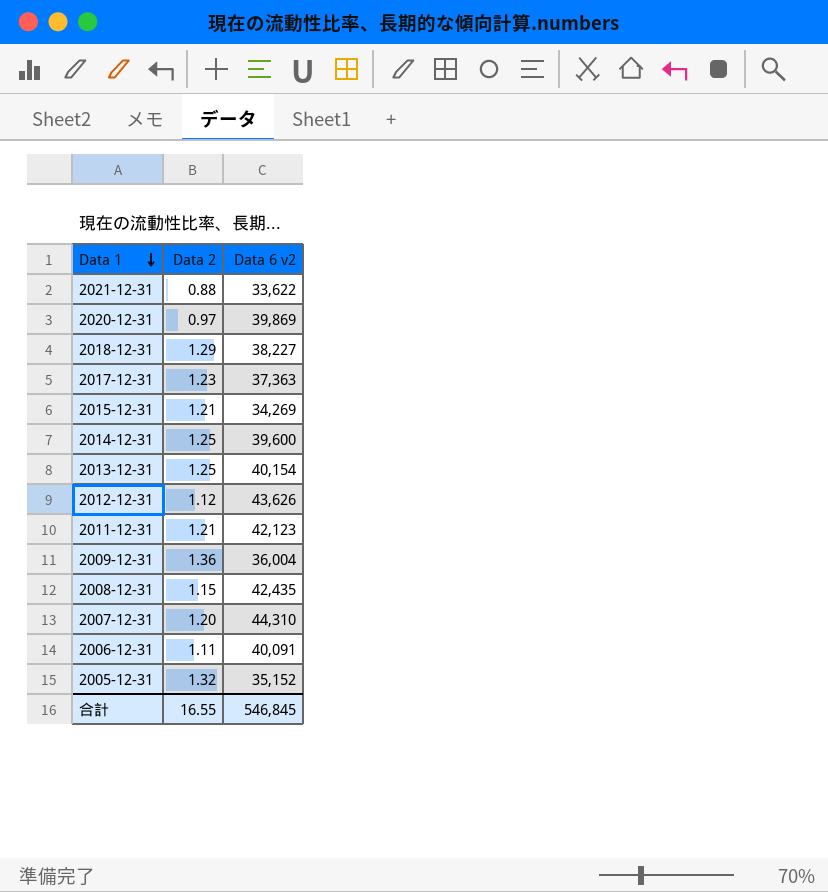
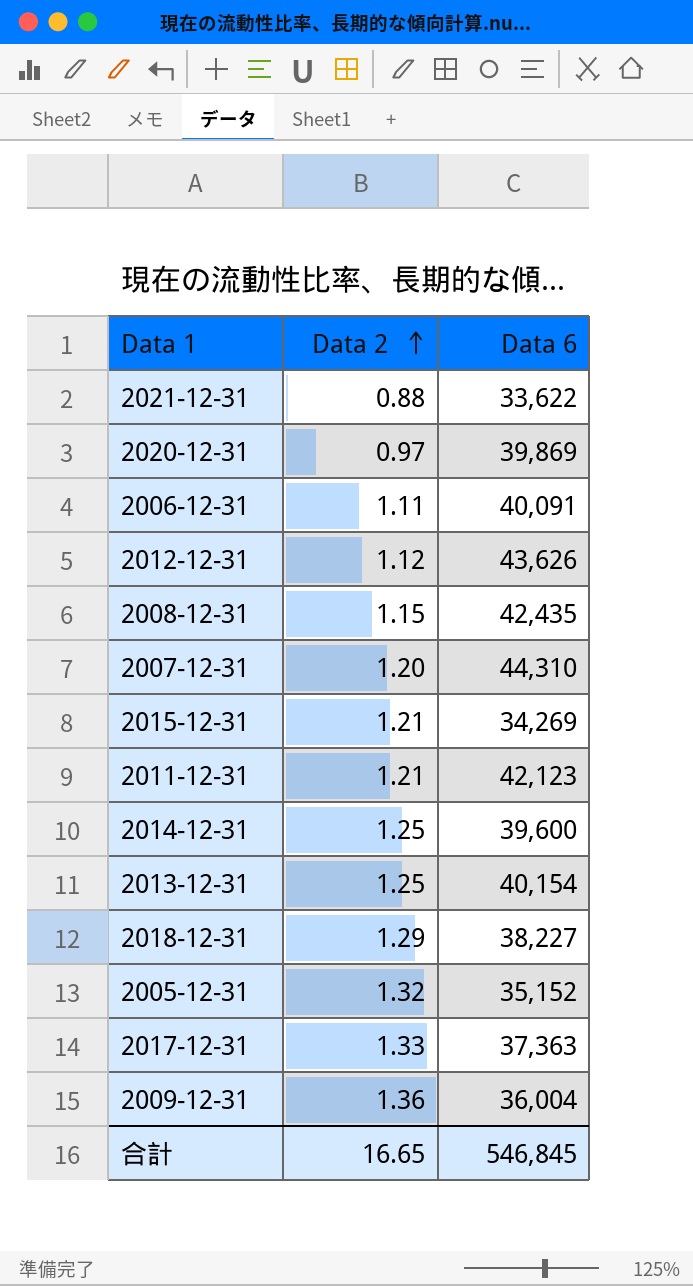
row order: Data 1 descending -> Data 2 ascending
column name: Data 6 v2 -> Data 6
2017-12-31 | Data 2: 1.23 -> 1.33
合計 | Data 2: 16.55 -> 16.65

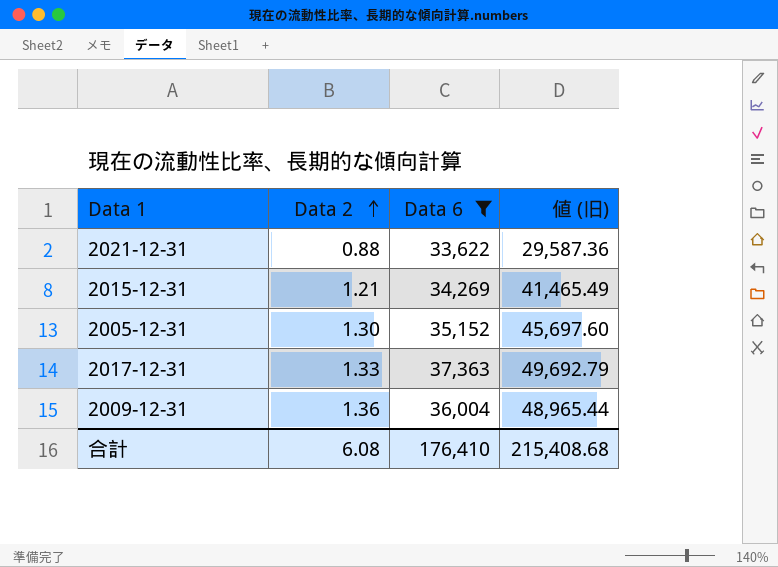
filter: none -> Data 6 <= 37,363
column 値 (旧) | formula: none -> [Data 2] * [Data 6]
2005-12-31 | Data 2: 1.32 -> 1.30
合計 | Data 2: 16.65 -> 6.08
合計 | Data 6: 546,845 -> 176,410

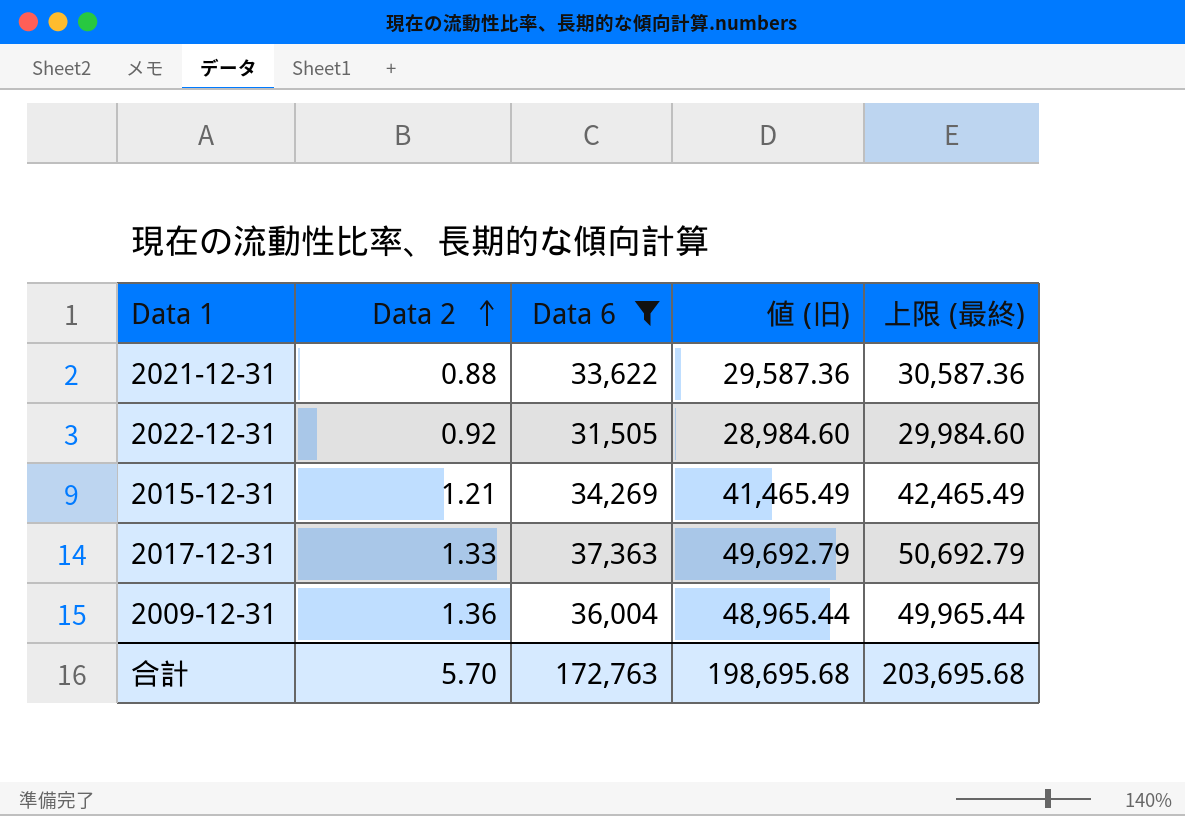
column 上限 (最終) | formula: none -> [値 (旧)] + 1000
row 2005-12-31: 1.30 | 35,152 | 45,697.60 -> none
row 2022-12-31: none -> 0.92 | 31,505 | 28,984.60 | 29,984.60
合計 | Data 2: 6.08 -> 5.70
合計 | Data 6: 176,410 -> 172,763
合計 | 値 (旧): 215,408.68 -> 198,695.68

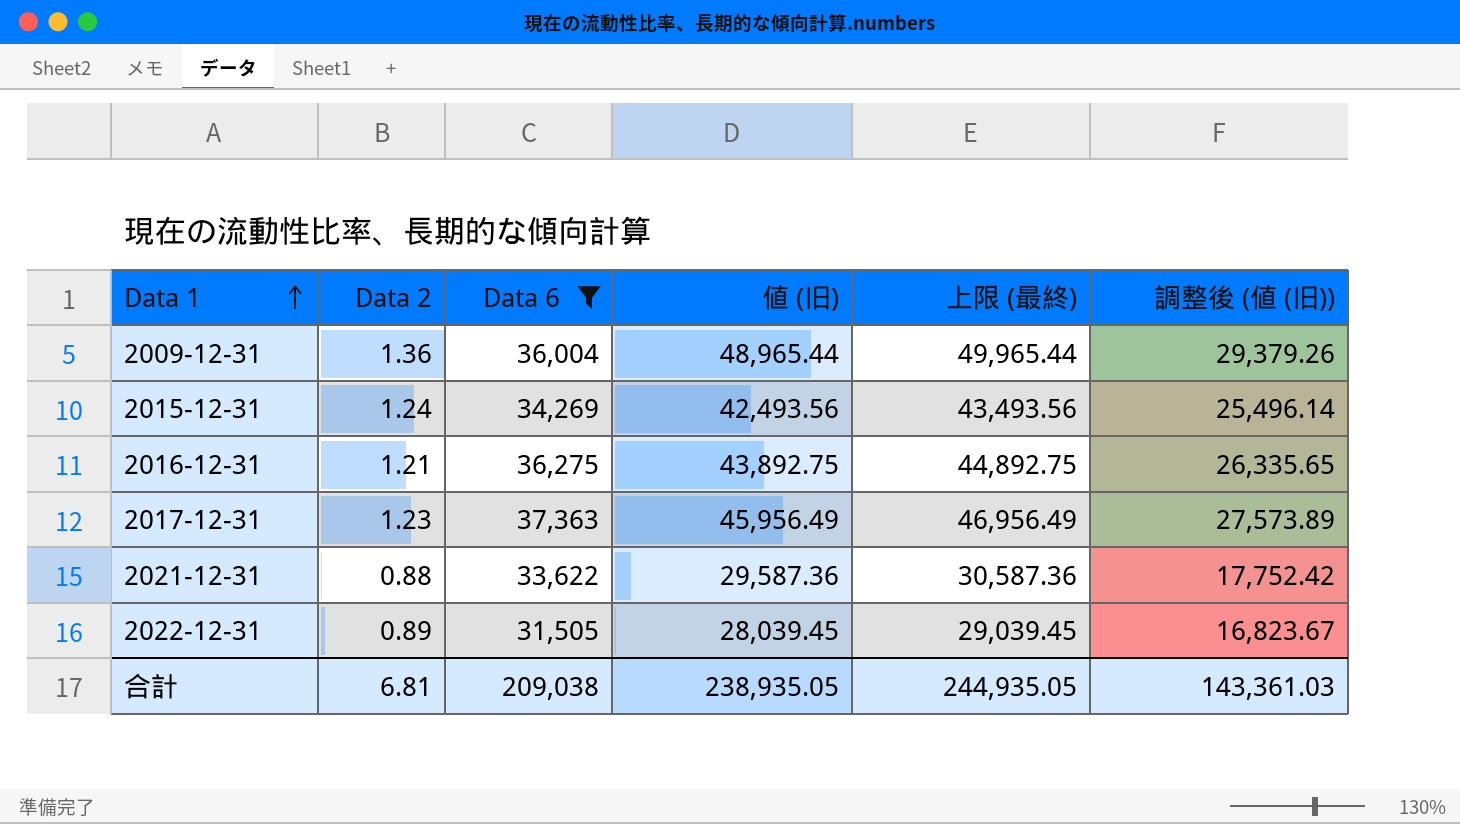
row order: Data 2 ascending -> Data 1 ascending
column 調整後 (値 (旧)) | formula: none -> [値 (旧)] * 0.6
2015-12-31 | Data 2: 1.21 -> 1.24
2015-12-31 | 値 (旧): 41,465.49 -> 42,493.56
2015-12-31 | 上限 (最終): 42,465.49 -> 43,493.56
row 2016-12-31: none -> 1.21 | 36,275 | 43,892.75 | 44,892.75 | 26,335.65
2017-12-31 | Data 2: 1.33 -> 1.23
2017-12-31 | 値 (旧): 49,692.79 -> 45,956.49
2017-12-31 | 上限 (最終): 50,692.79 -> 46,956.49
2022-12-31 | Data 2: 0.92 -> 0.89
2022-12-31 | 値 (旧): 28,984.60 -> 28,039.45
2022-12-31 | 上限 (最終): 29,984.60 -> 29,039.45
合計 | Data 2: 5.70 -> 6.81
合計 | Data 6: 172,763 -> 209,038
合計 | 値 (旧): 198,695.68 -> 238,935.05
合計 | 上限 (最終): 203,695.68 -> 244,935.05

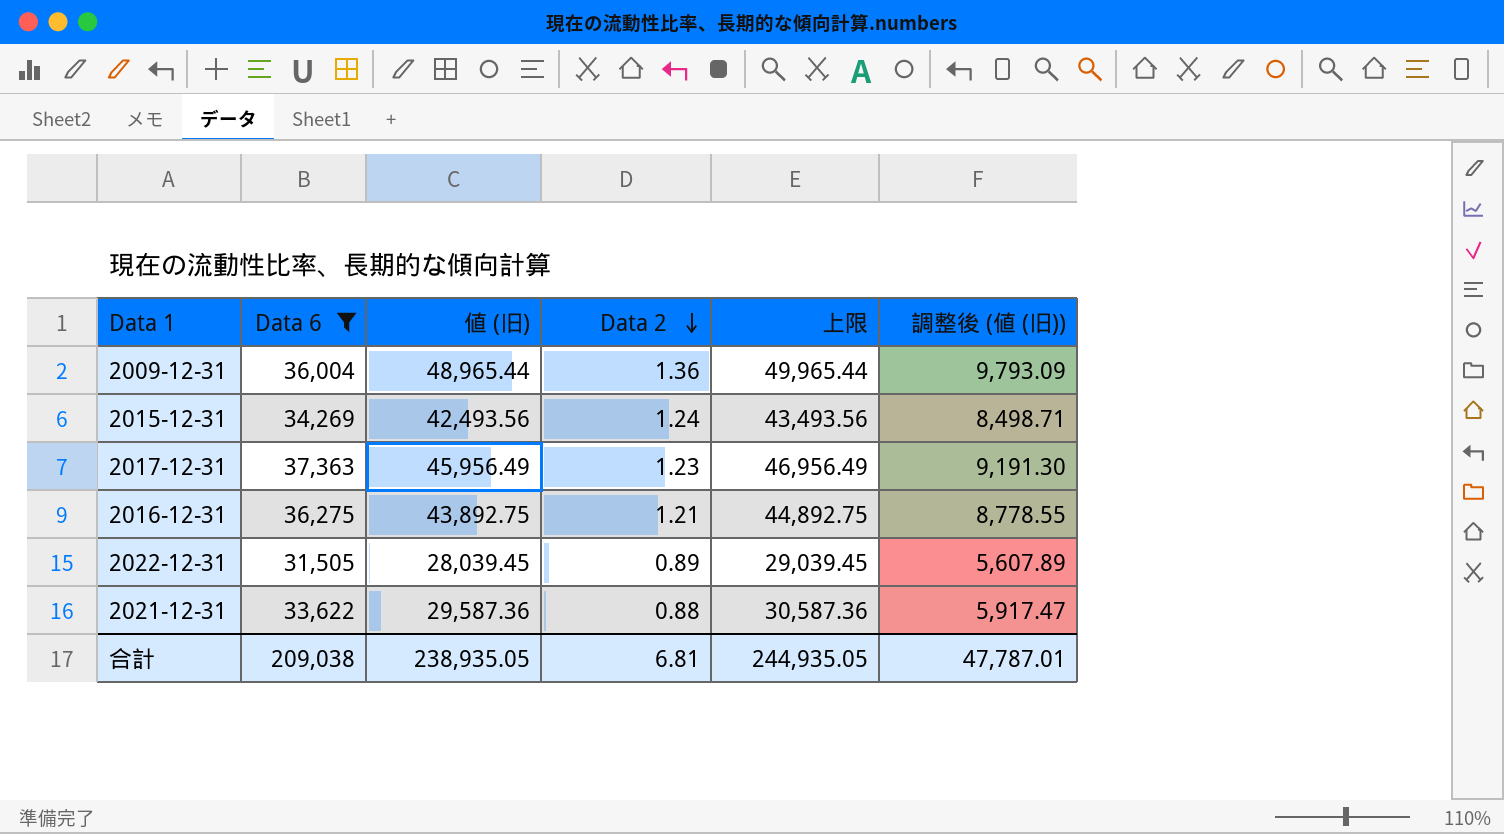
row order: Data 1 ascending -> Data 2 descending
column Data 2 | position: 2 -> 4
column name: 上限 (最終) -> 上限
column 調整後 (値 (旧)) | formula: [値 (旧)] * 0.6 -> [値 (旧)] * 0.2
合計 | 調整後 (値 (旧)): 143,361.03 -> 47,787.01

